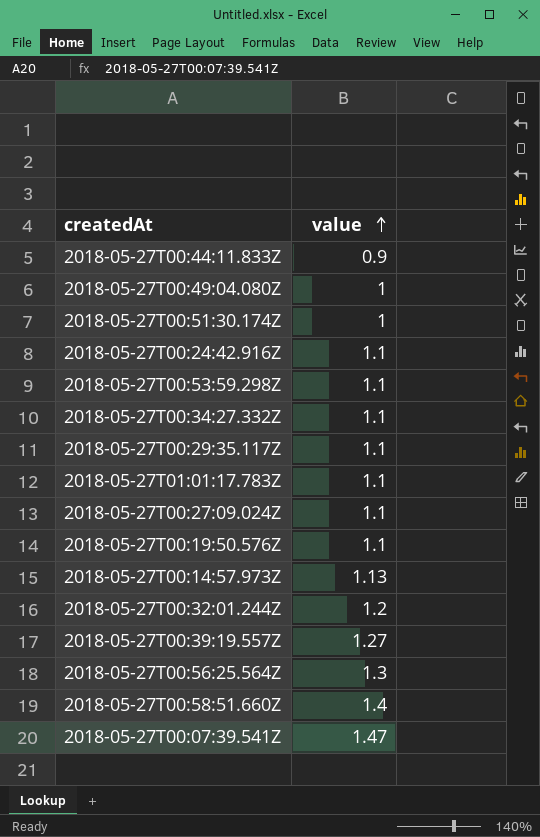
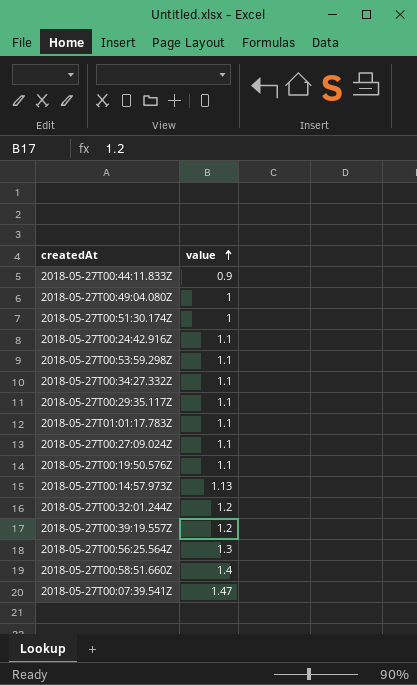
2018-05-27T00:39:19.557Z | value: 1.27 -> 1.2

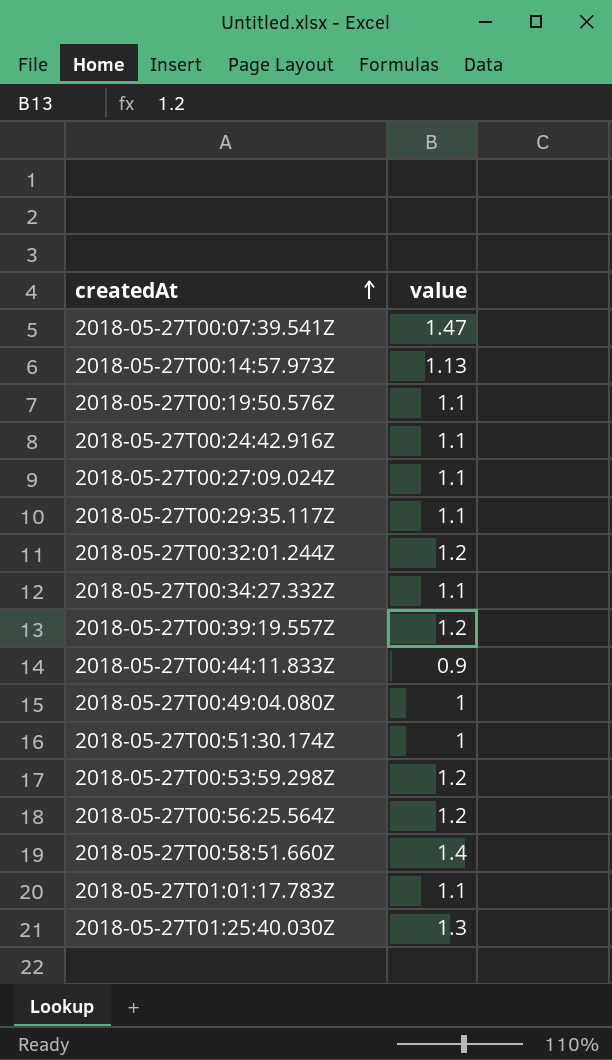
row order: value ascending -> createdAt ascending
2018-05-27T00:53:59.298Z | value: 1.1 -> 1.2
2018-05-27T00:56:25.564Z | value: 1.3 -> 1.2
row 2018-05-27T01:25:40.030Z: none -> 1.3

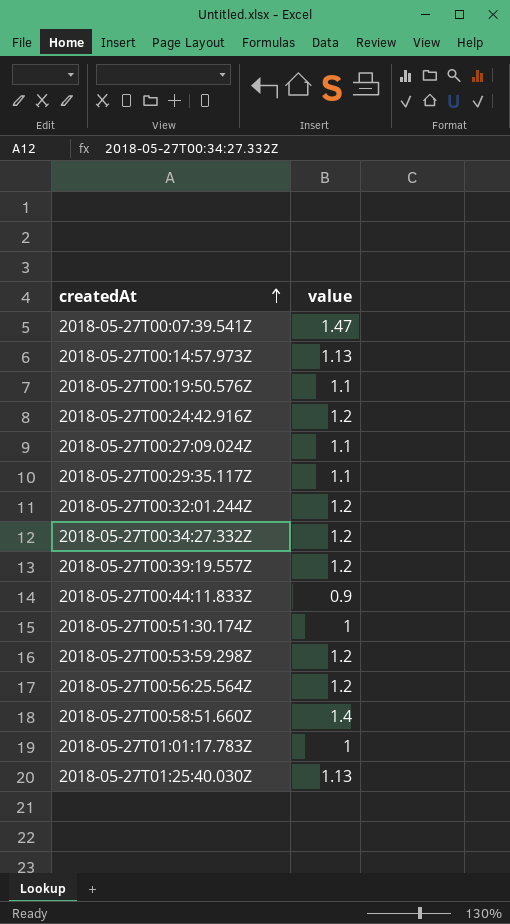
row 2018-05-27T00:49:04.080Z: 1 -> none
2018-05-27T00:24:42.916Z | value: 1.1 -> 1.2
2018-05-27T00:34:27.332Z | value: 1.1 -> 1.2
2018-05-27T01:01:17.783Z | value: 1.1 -> 1
2018-05-27T01:25:40.030Z | value: 1.3 -> 1.13

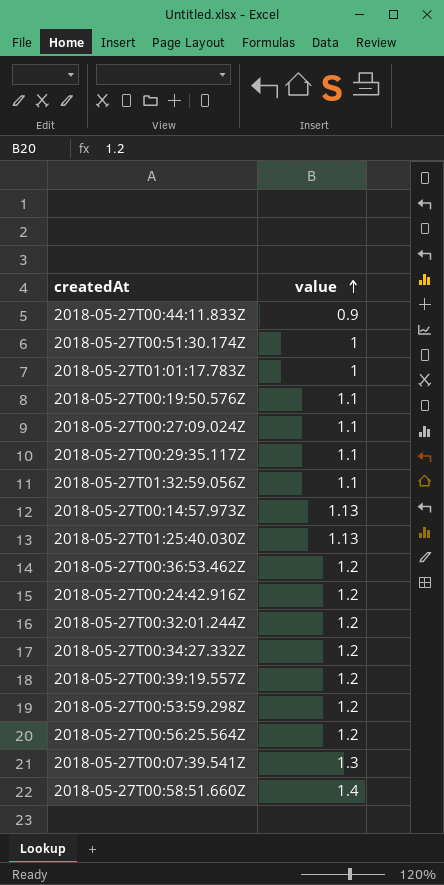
row order: createdAt ascending -> value ascending
row 2018-05-27T01:32:59.056Z: none -> 1.1
row 2018-05-27T00:36:53.462Z: none -> 1.2
2018-05-27T00:07:39.541Z | value: 1.47 -> 1.3

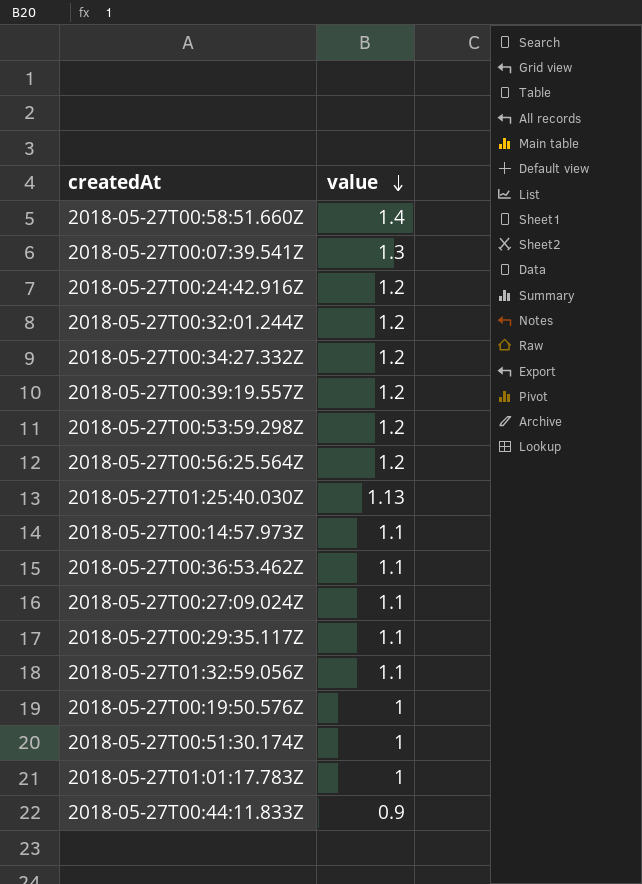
row order: value ascending -> value descending
2018-05-27T00:14:57.973Z | value: 1.13 -> 1.1
2018-05-27T00:36:53.462Z | value: 1.2 -> 1.1
2018-05-27T00:19:50.576Z | value: 1.1 -> 1

